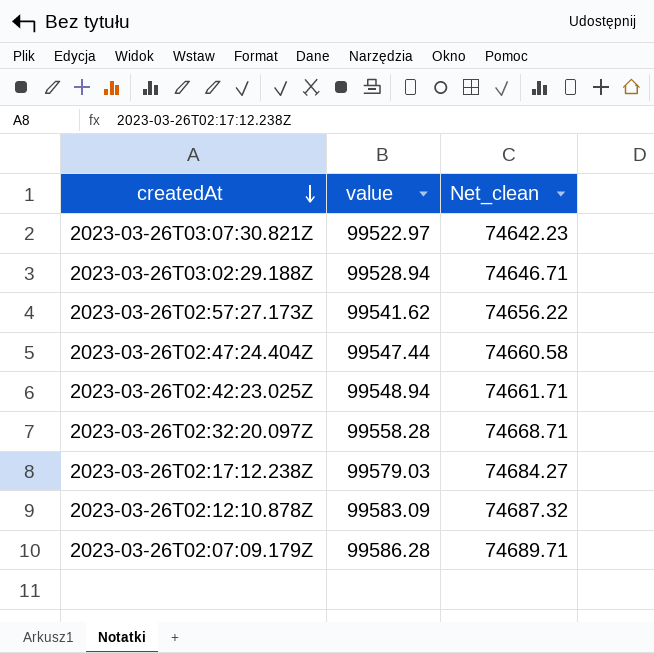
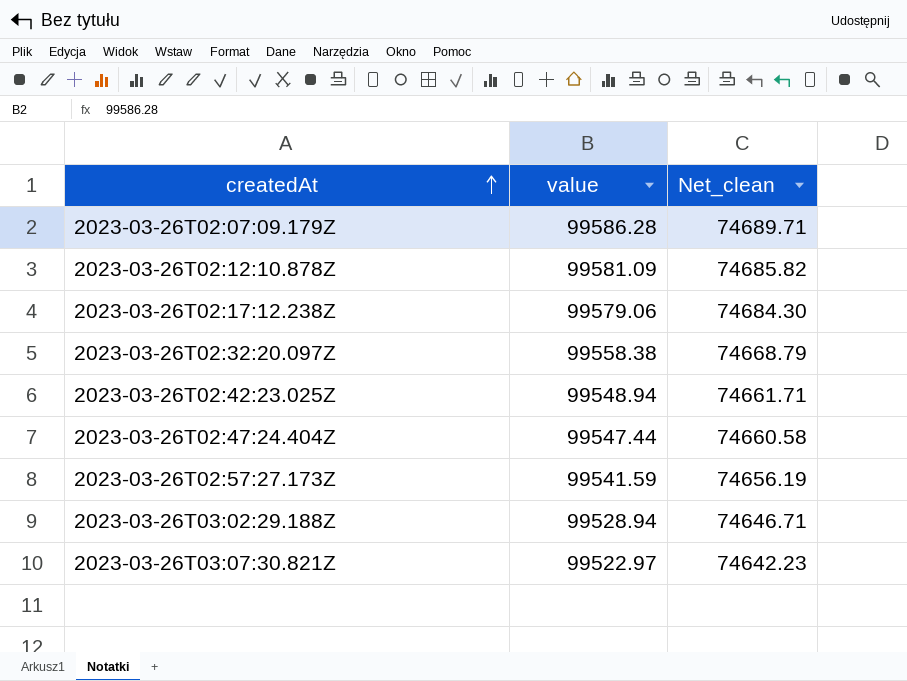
row order: createdAt descending -> createdAt ascending
2023-03-26T02:12:10.878Z | value: 99583.09 -> 99581.09
2023-03-26T02:12:10.878Z | Net_clean: 74687.32 -> 74685.82
2023-03-26T02:17:12.238Z | value: 99579.03 -> 99579.06
2023-03-26T02:17:12.238Z | Net_clean: 74684.27 -> 74684.30
2023-03-26T02:32:20.097Z | value: 99558.28 -> 99558.38
2023-03-26T02:32:20.097Z | Net_clean: 74668.71 -> 74668.79
2023-03-26T02:57:27.173Z | value: 99541.62 -> 99541.59
2023-03-26T02:57:27.173Z | Net_clean: 74656.22 -> 74656.19

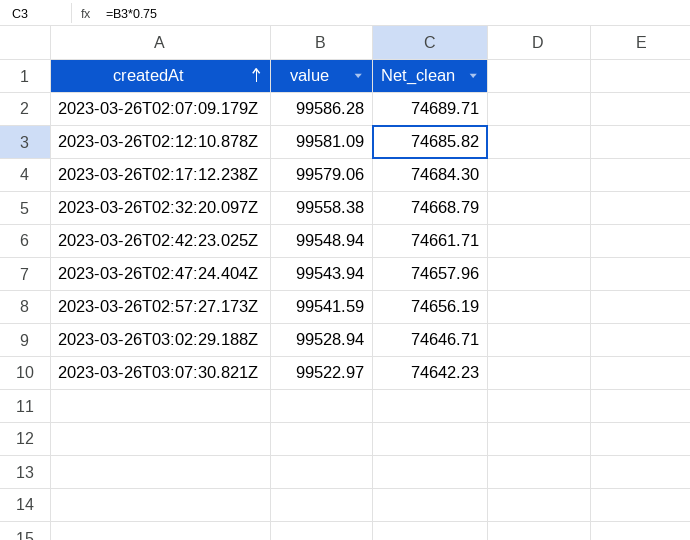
2023-03-26T02:47:24.404Z | value: 99547.44 -> 99543.94
2023-03-26T02:47:24.404Z | Net_clean: 74660.58 -> 74657.96

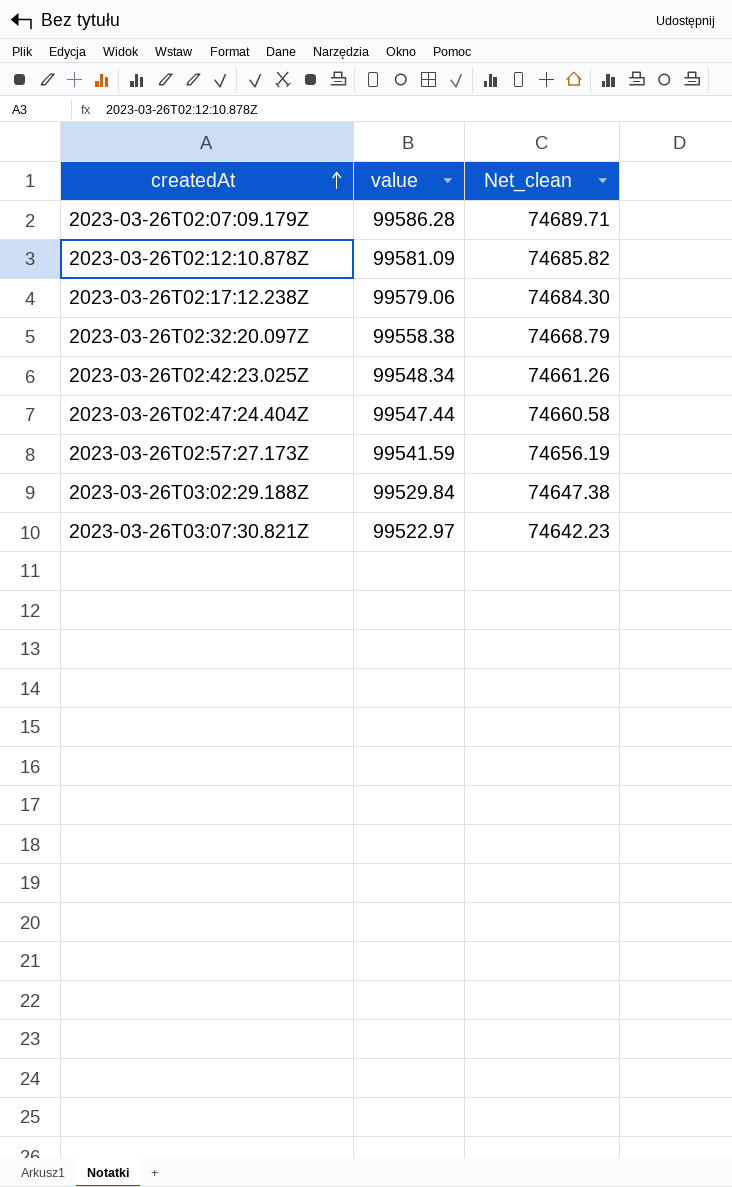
2023-03-26T02:42:23.025Z | value: 99548.94 -> 99548.34
2023-03-26T02:42:23.025Z | Net_clean: 74661.71 -> 74661.26
2023-03-26T02:47:24.404Z | value: 99543.94 -> 99547.44
2023-03-26T02:47:24.404Z | Net_clean: 74657.96 -> 74660.58
2023-03-26T03:02:29.188Z | value: 99528.94 -> 99529.84
2023-03-26T03:02:29.188Z | Net_clean: 74646.71 -> 74647.38

